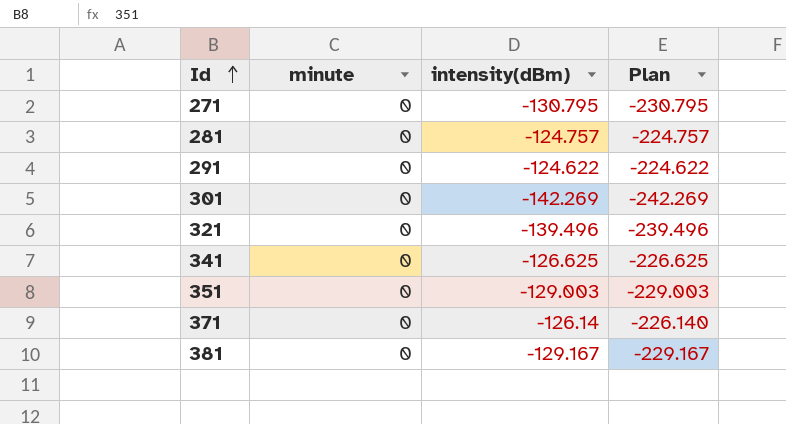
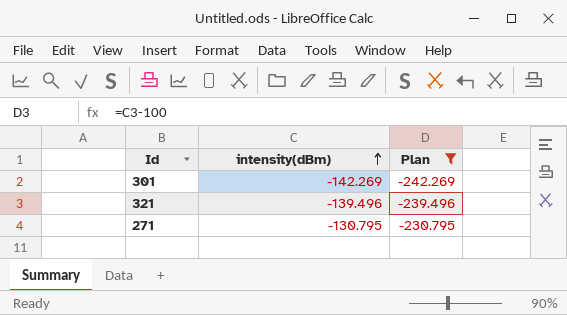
filter: none -> Plan <= -230.795
row order: Id ascending -> intensity(dBm) ascending
column minute | position: 2 -> none

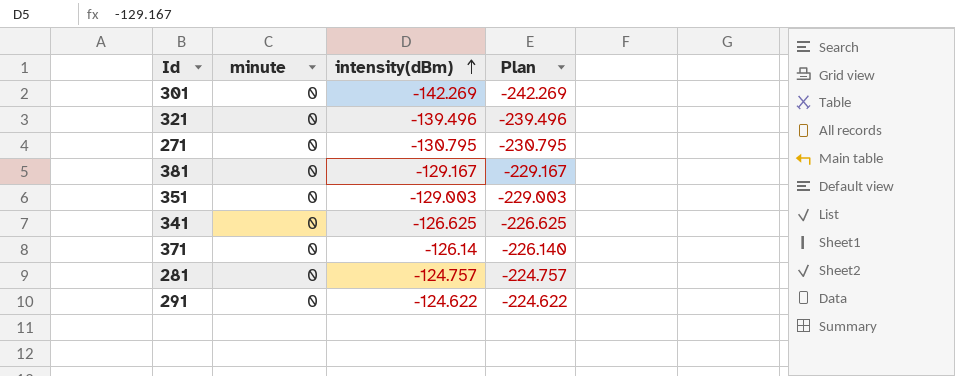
filter: Plan <= -230.795 -> none
column minute | position: none -> 2

